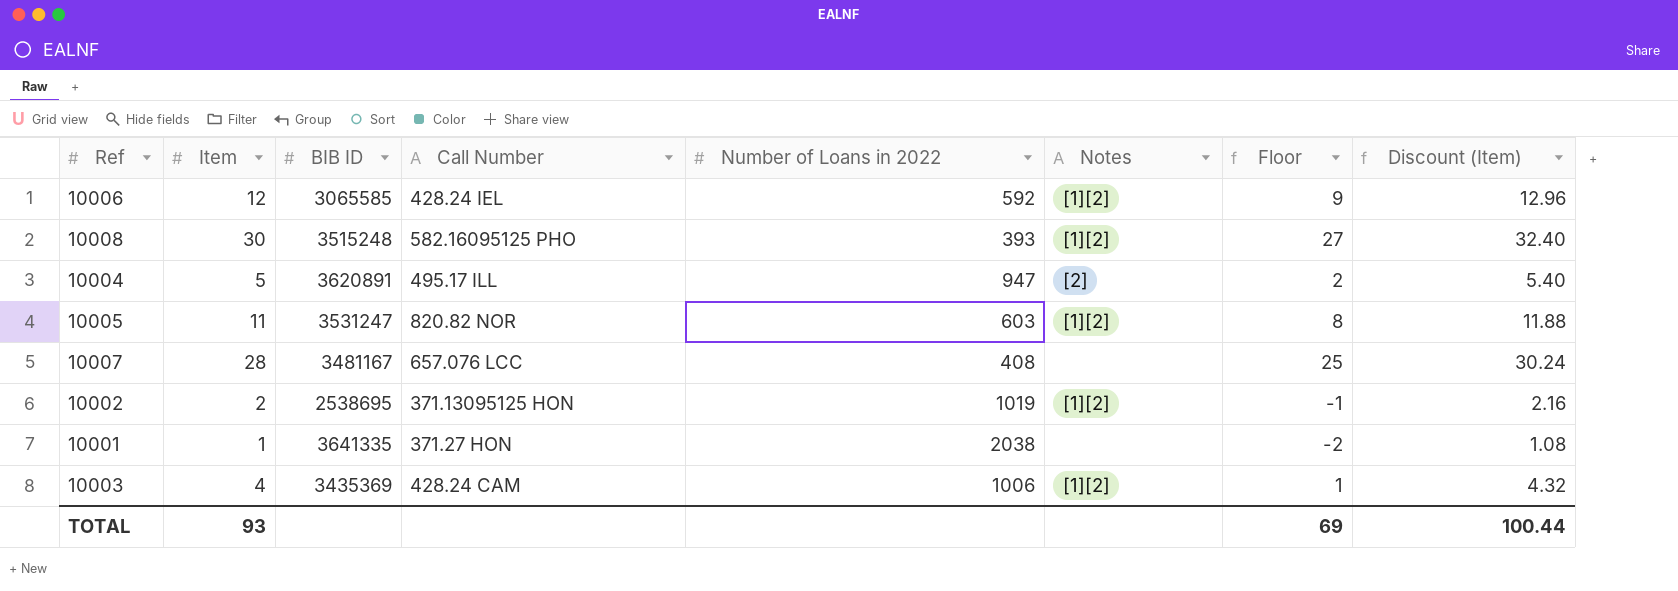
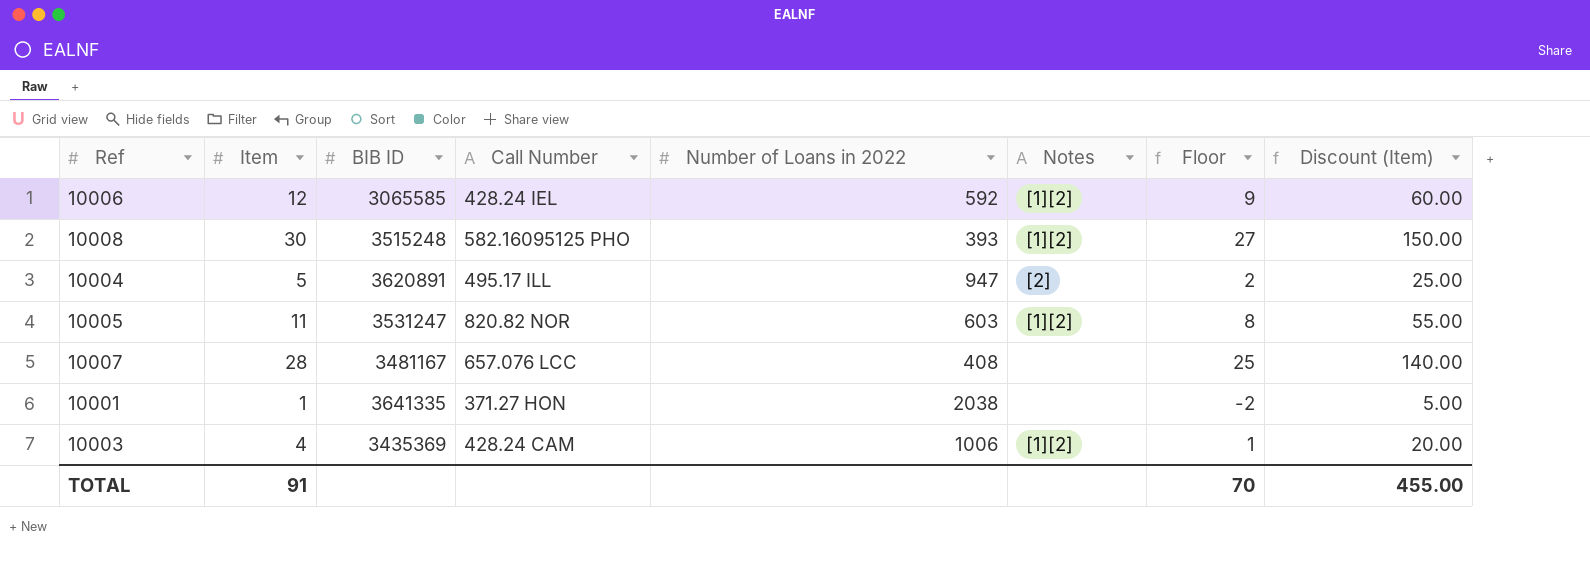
column Discount (Item) | formula: [Item] * 1.08 -> [Item] * 5
row 10002: 2 | 2538695 | 371.13095125 HON | 1019 | [1][2] | -1 | 2.16 -> none
TOTAL | Item: 93 -> 91
TOTAL | Floor: 69 -> 70
TOTAL | Discount (Item): 100.44 -> 455.00

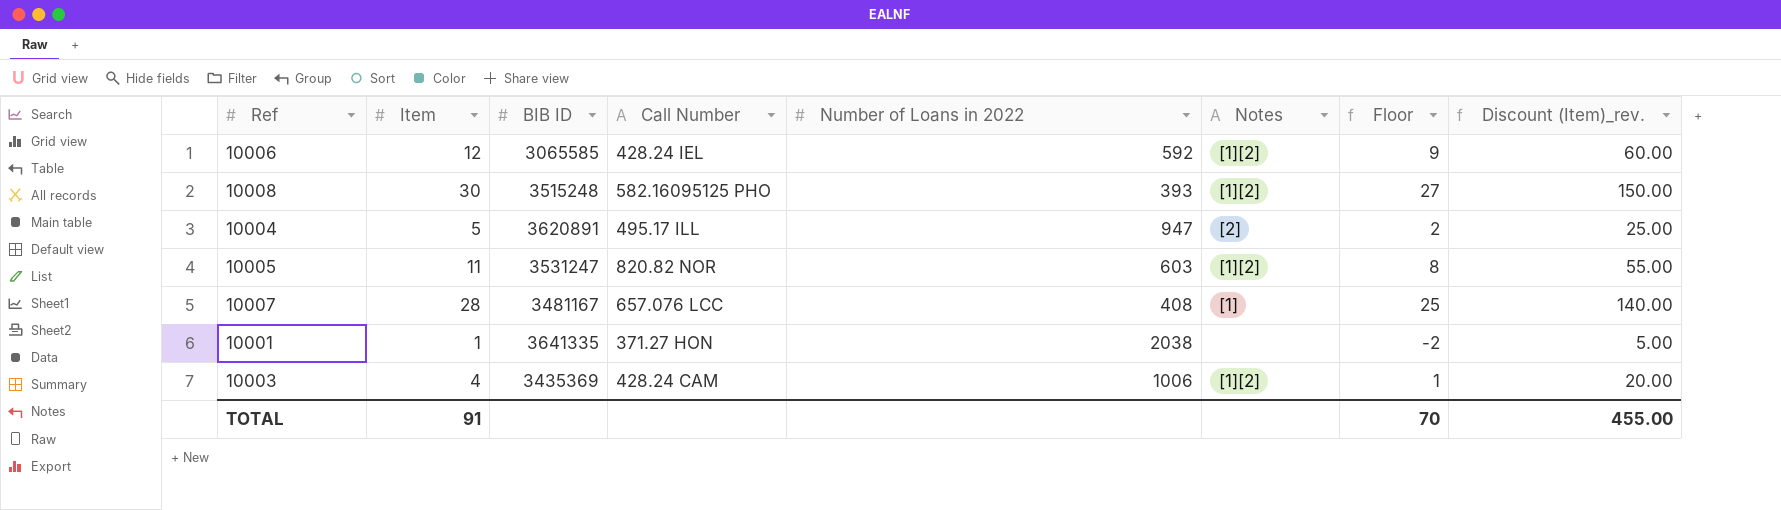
column name: Discount (Item) -> Discount (Item)_rev.
10007 | Notes: none -> [1]

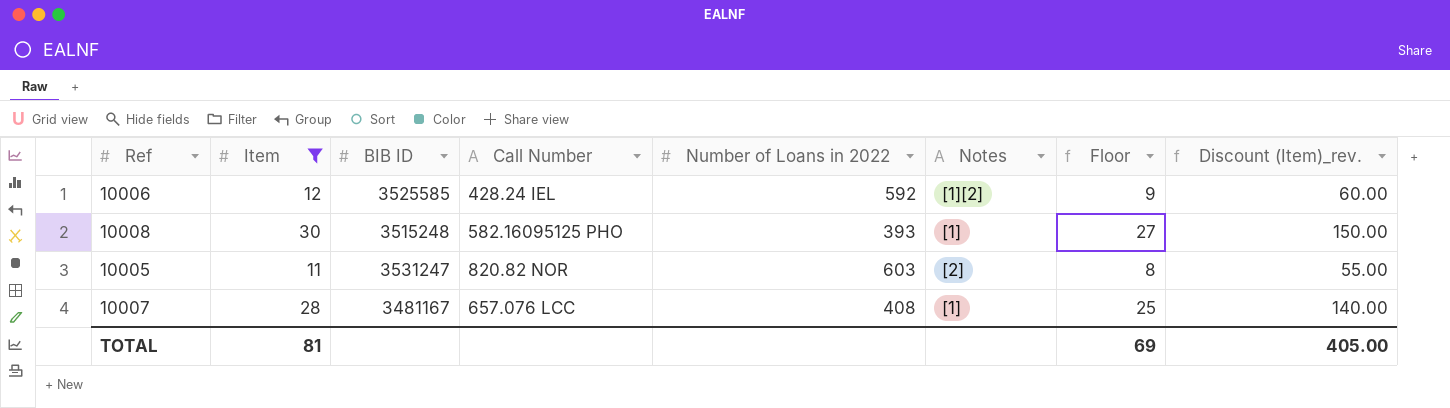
filter: none -> Item >= 11
10006 | BIB ID: 3065585 -> 3525585
10008 | Notes: [1][2] -> [1]
10005 | Notes: [1][2] -> [2]
TOTAL | Item: 91 -> 81
TOTAL | Floor: 70 -> 69
TOTAL | Discount (Item)_rev.: 455.00 -> 405.00

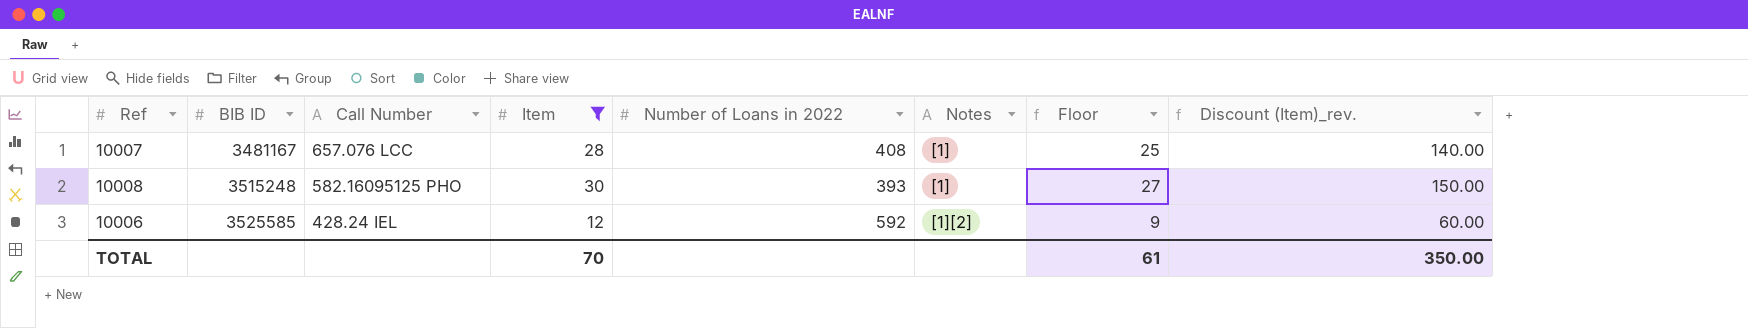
row order: none -> BIB ID ascending
column Item | position: 2 -> 4
row 10005: 11 | 3531247 | 820.82 NOR | 603 | [2] | 8 | 55.00 -> none
TOTAL | Item: 81 -> 70
TOTAL | Floor: 69 -> 61
TOTAL | Discount (Item)_rev.: 405.00 -> 350.00

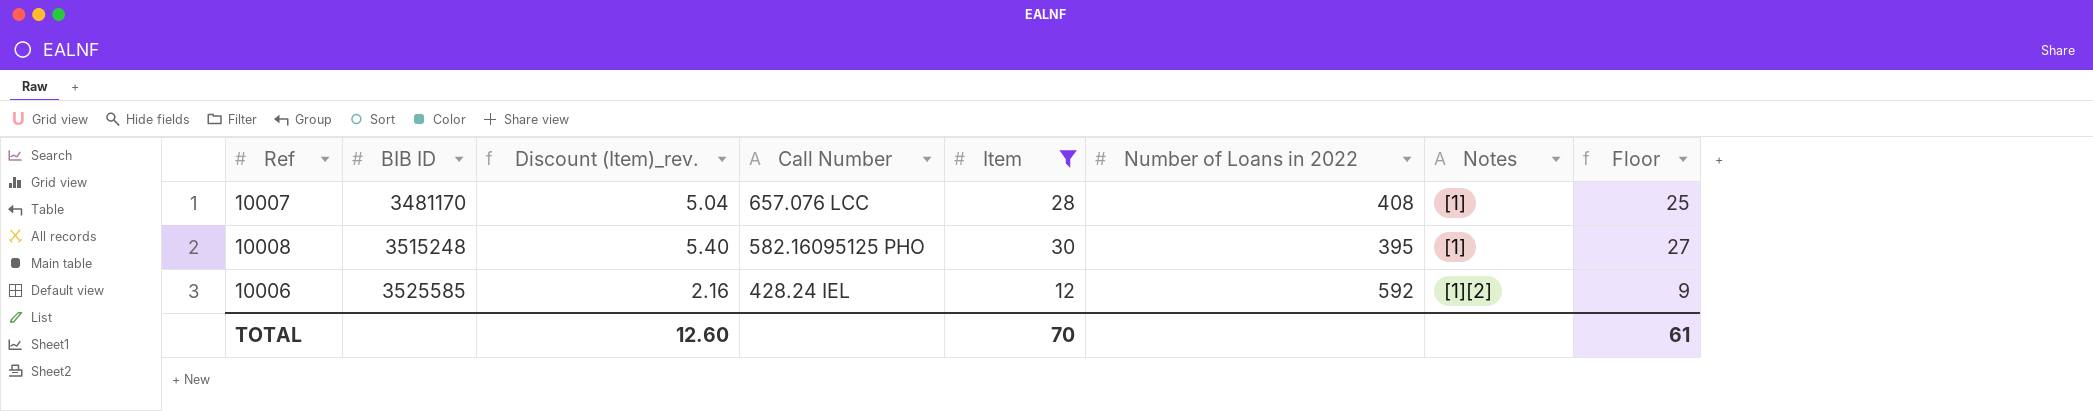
column Discount (Item)_rev. | formula: [Item] * 5 -> [Item] * 0.18
column Discount (Item)_rev. | position: 8 -> 3
10007 | BIB ID: 3481167 -> 3481170
10008 | Number of Loans in 2022: 393 -> 395
TOTAL | Discount (Item)_rev.: 350.00 -> 12.60

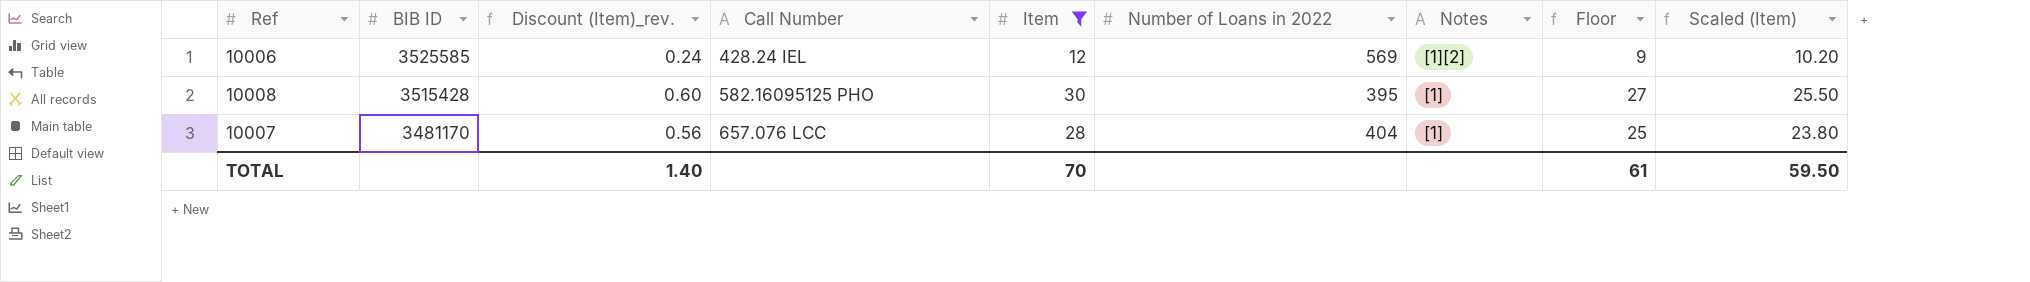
row order: BIB ID ascending -> BIB ID descending
column Discount (Item)_rev. | formula: [Item] * 0.18 -> [Item] * 0.02
column Scaled (Item) | formula: none -> [Item] * 0.85
10006 | Number of Loans in 2022: 592 -> 569
10008 | BIB ID: 3515248 -> 3515428
10007 | Number of Loans in 2022: 408 -> 404
TOTAL | Discount (Item)_rev.: 12.60 -> 1.40

